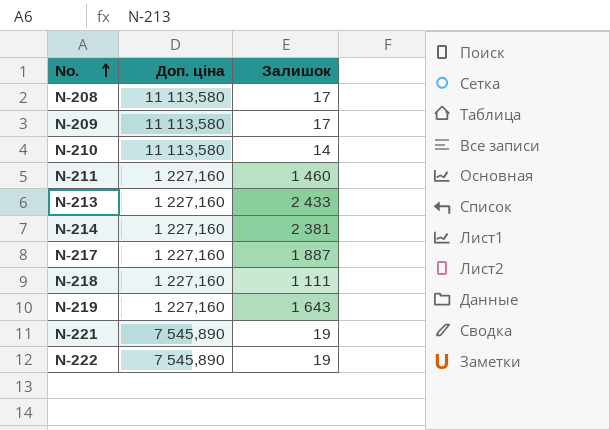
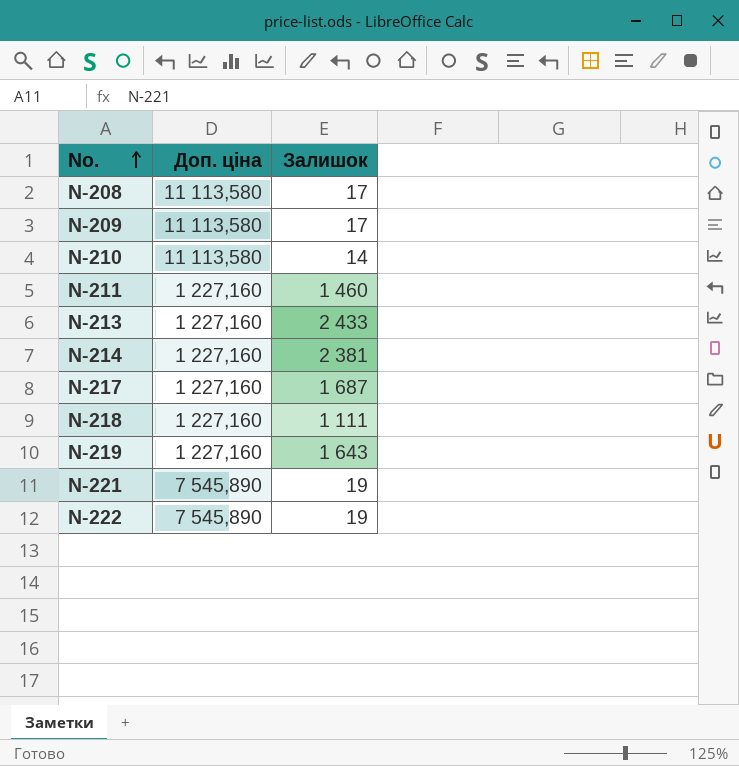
N-217 | Залишок: 1 887 -> 1 687

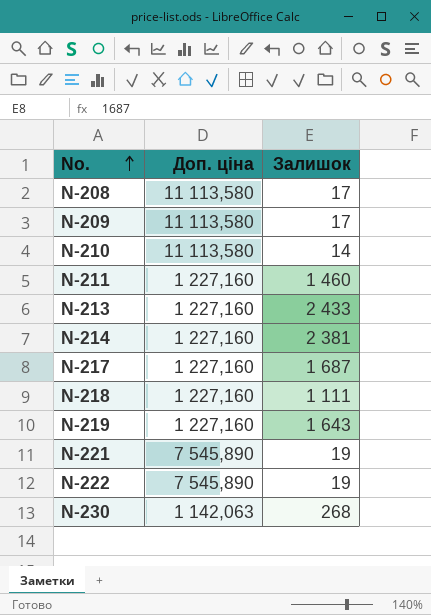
row N-230: none -> 1 142,063 | 268

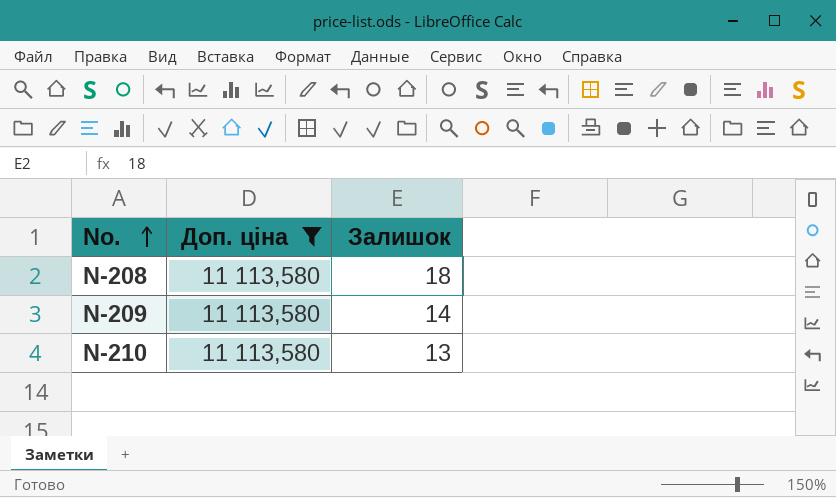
filter: none -> Доп. ціна = 11 113,580
N-208 | Залишок: 17 -> 18
N-209 | Залишок: 17 -> 14
N-210 | Залишок: 14 -> 13

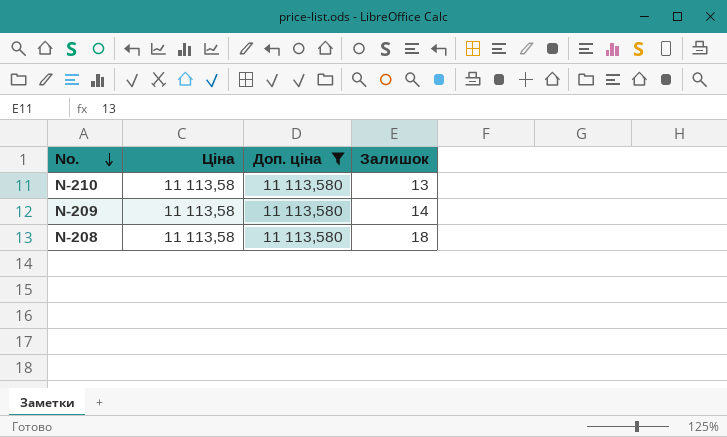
row order: No. ascending -> No. descending
column Ціна | position: none -> 2

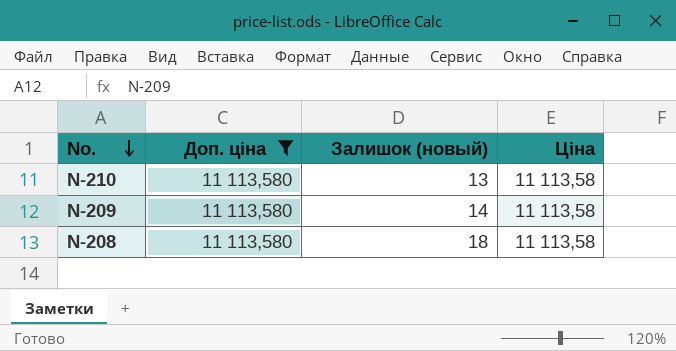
column name: Залишок -> Залишок (новый)
column Ціна | position: 2 -> 4

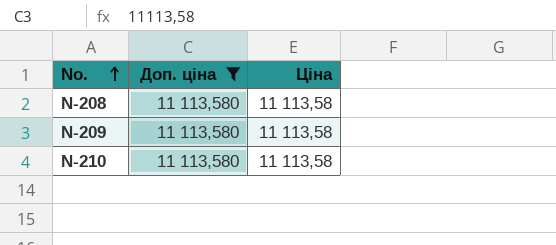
row order: No. descending -> No. ascending
column Залишок (новый) | position: 3 -> none

